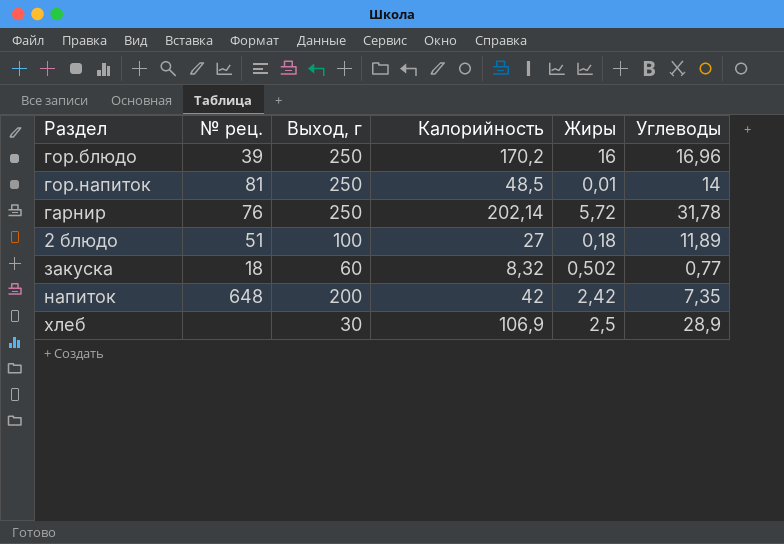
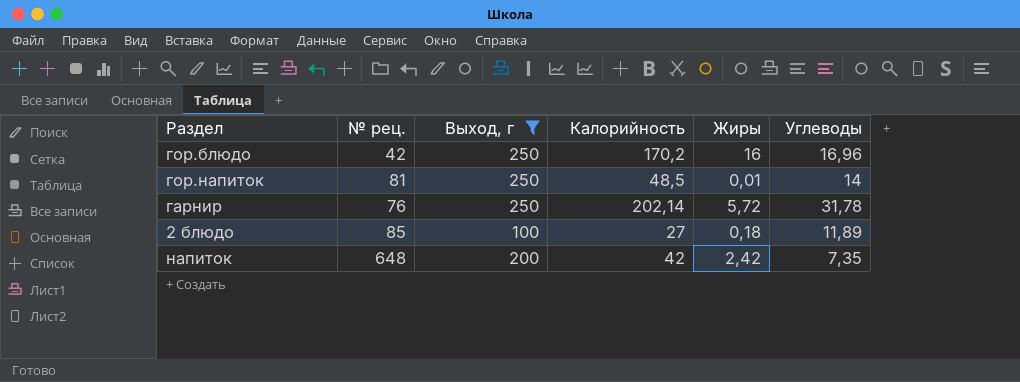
filter: none -> Выход, г >= 100
гор.блюдо | № рец.: 39 -> 42
2 блюдо | № рец.: 51 -> 85

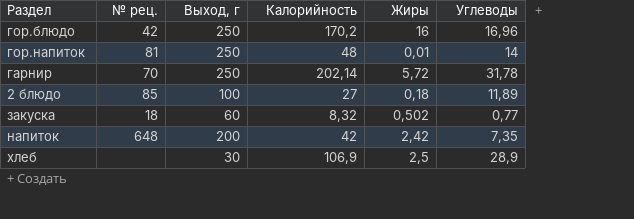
filter: Выход, г >= 100 -> none
гор.напиток | Калорийность: 48,5 -> 48
гарнир | № рец.: 76 -> 70

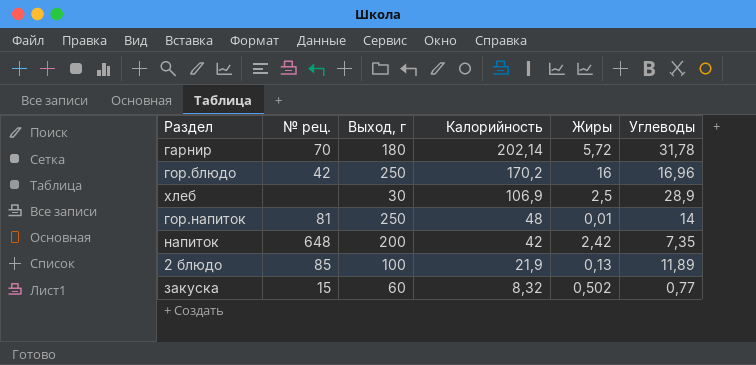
row order: none -> Калорийность descending
гарнир | Выход, г: 250 -> 180
2 блюдо | Калорийность: 27 -> 21,9
2 блюдо | Жиры: 0,18 -> 0,13
закуска | № рец.: 18 -> 15

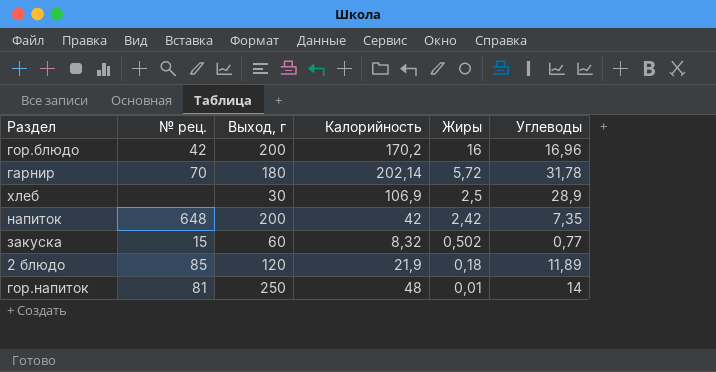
row order: Калорийность descending -> Жиры descending
гор.блюдо | Выход, г: 250 -> 200
2 блюдо | Выход, г: 100 -> 120
2 блюдо | Жиры: 0,13 -> 0,18

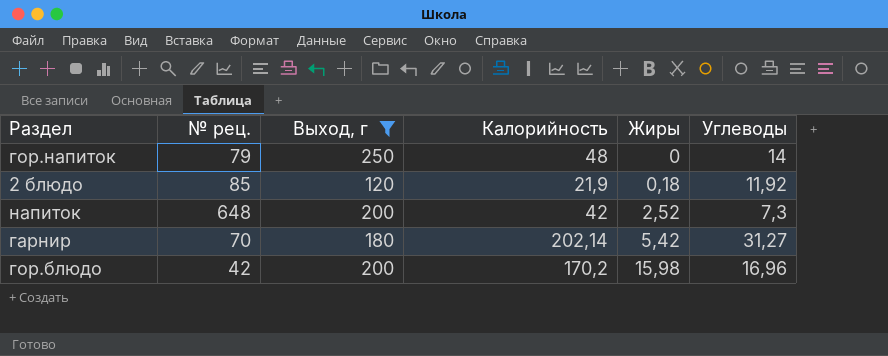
filter: none -> Выход, г >= 120
row order: Жиры descending -> Жиры ascending
гор.напиток | № рец.: 81 -> 79
гор.напиток | Жиры: 0,01 -> 0
2 блюдо | Углеводы: 11,89 -> 11,92
напиток | Жиры: 2,42 -> 2,52
напиток | Углеводы: 7,35 -> 7,3
гарнир | Жиры: 5,72 -> 5,42
гарнир | Углеводы: 31,78 -> 31,27
гор.блюдо | Жиры: 16 -> 15,98

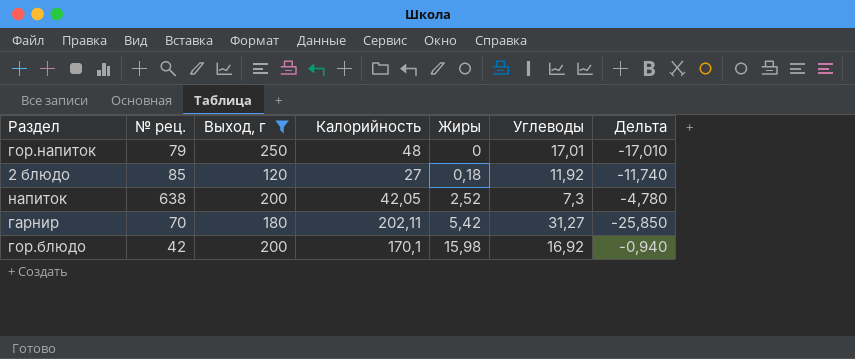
column Дельта | formula: none -> [Жиры] - [Углеводы]
гор.напиток | Углеводы: 14 -> 17,01
2 блюдо | Калорийность: 21,9 -> 27
напиток | № рец.: 648 -> 638
напиток | Калорийность: 42 -> 42,05
гарнир | Калорийность: 202,14 -> 202,11
гор.блюдо | Калорийность: 170,2 -> 170,1
гор.блюдо | Углеводы: 16,96 -> 16,92

